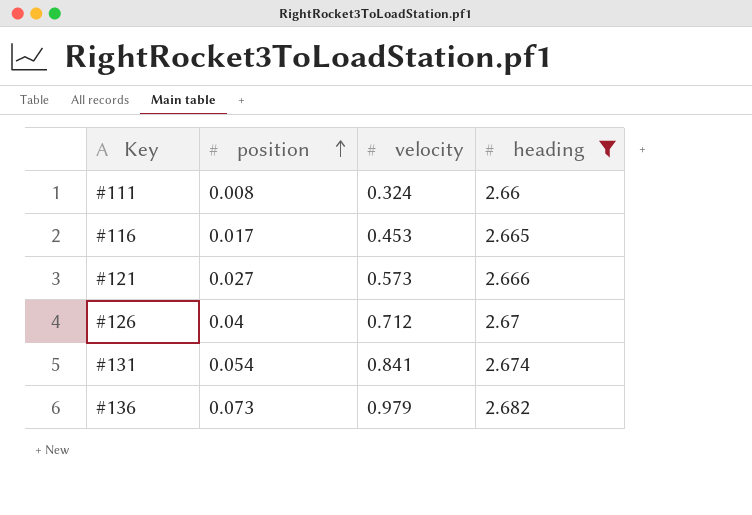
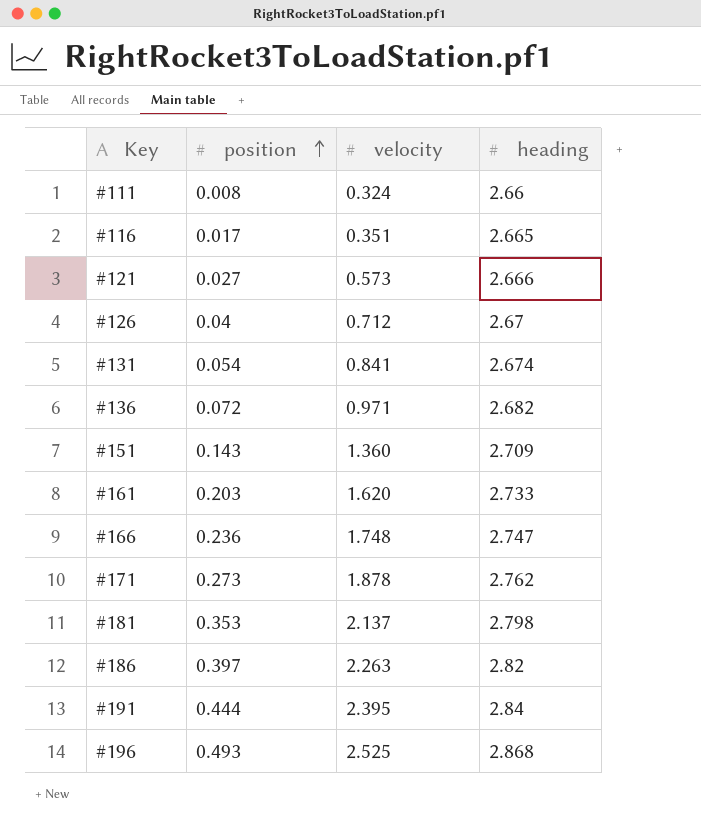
filter: heading <= 2.682 -> none
#116 | velocity: 0.453 -> 0.351
#136 | position: 0.073 -> 0.072
#136 | velocity: 0.979 -> 0.971

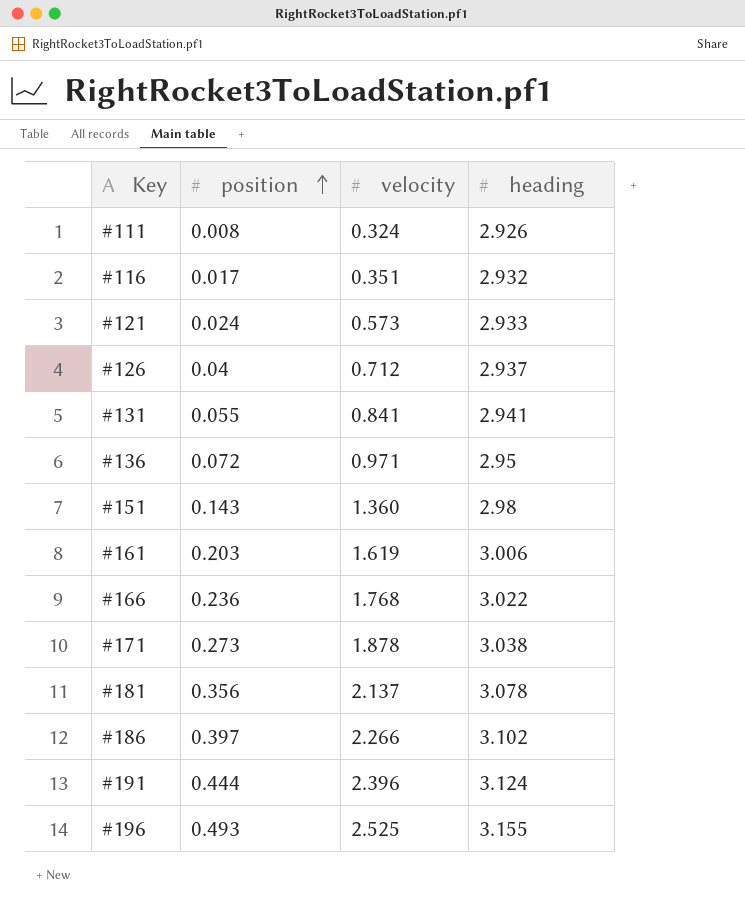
#111 | heading: 2.66 -> 2.926
#116 | heading: 2.665 -> 2.932
#121 | position: 0.027 -> 0.024
#121 | heading: 2.666 -> 2.933
#126 | heading: 2.67 -> 2.937
#131 | position: 0.054 -> 0.055
#131 | heading: 2.674 -> 2.941
#136 | heading: 2.682 -> 2.95
#151 | heading: 2.709 -> 2.98
#161 | velocity: 1.620 -> 1.619
#161 | heading: 2.733 -> 3.006
#166 | velocity: 1.748 -> 1.768
#166 | heading: 2.747 -> 3.022
#171 | heading: 2.762 -> 3.038
#181 | position: 0.353 -> 0.356
#181 | heading: 2.798 -> 3.078
#186 | velocity: 2.263 -> 2.266
#186 | heading: 2.82 -> 3.102
#191 | velocity: 2.395 -> 2.396
#191 | heading: 2.84 -> 3.124
#196 | heading: 2.868 -> 3.155

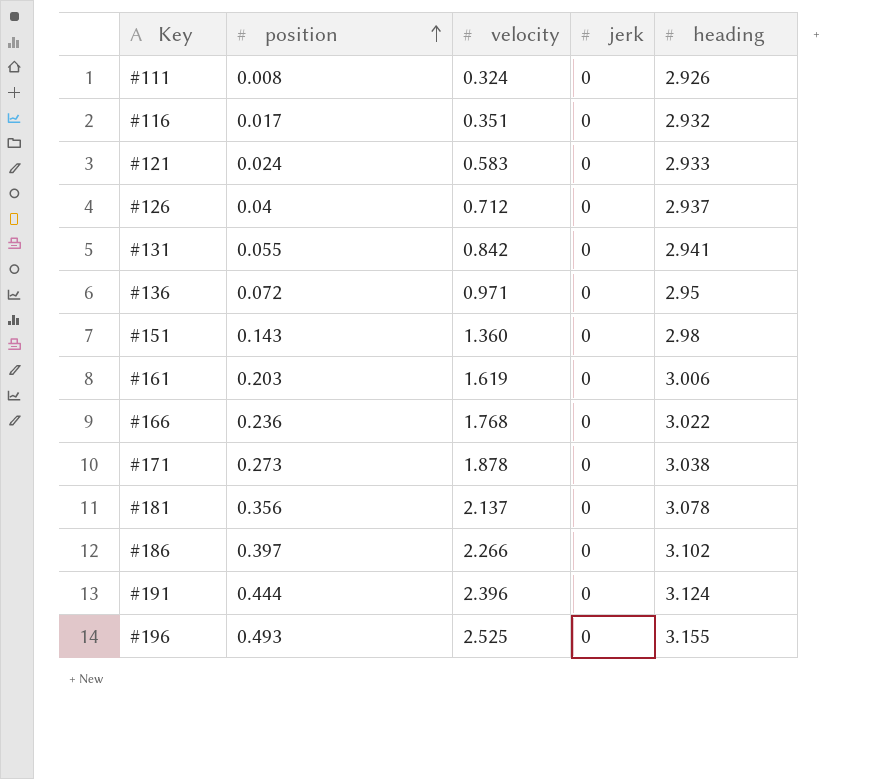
column jerk | position: none -> 4
#121 | velocity: 0.573 -> 0.583
#131 | velocity: 0.841 -> 0.842

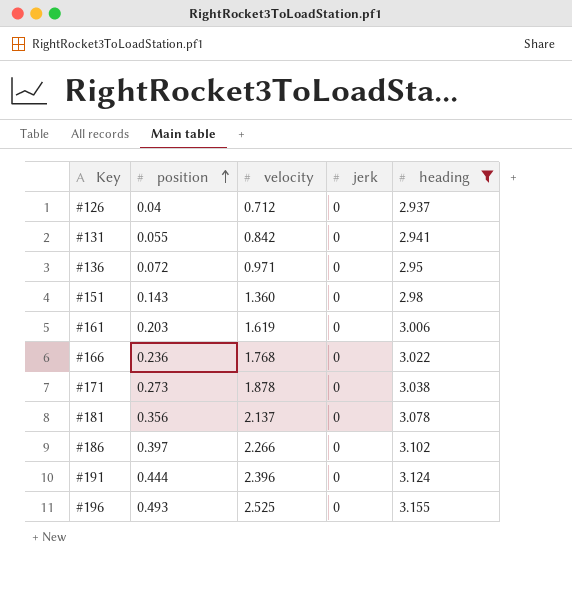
filter: none -> heading >= 2.937

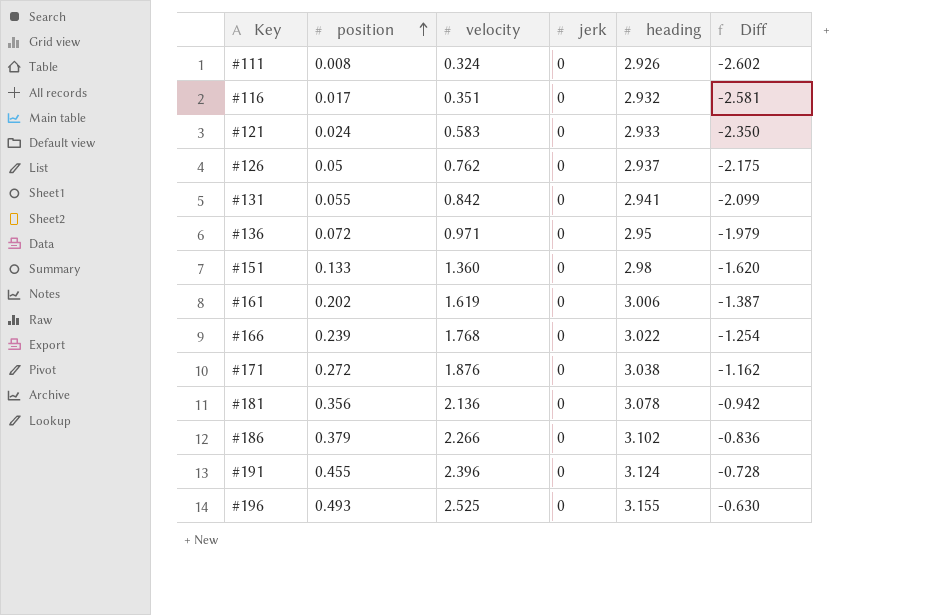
filter: heading >= 2.937 -> none
column Diff | formula: none -> [velocity] - [heading]
#126 | position: 0.04 -> 0.05
#126 | velocity: 0.712 -> 0.762
#151 | position: 0.143 -> 0.133
#161 | position: 0.203 -> 0.202
#166 | position: 0.236 -> 0.239
#171 | position: 0.273 -> 0.272
#171 | velocity: 1.878 -> 1.876
#181 | velocity: 2.137 -> 2.136
#186 | position: 0.397 -> 0.379
#191 | position: 0.444 -> 0.455

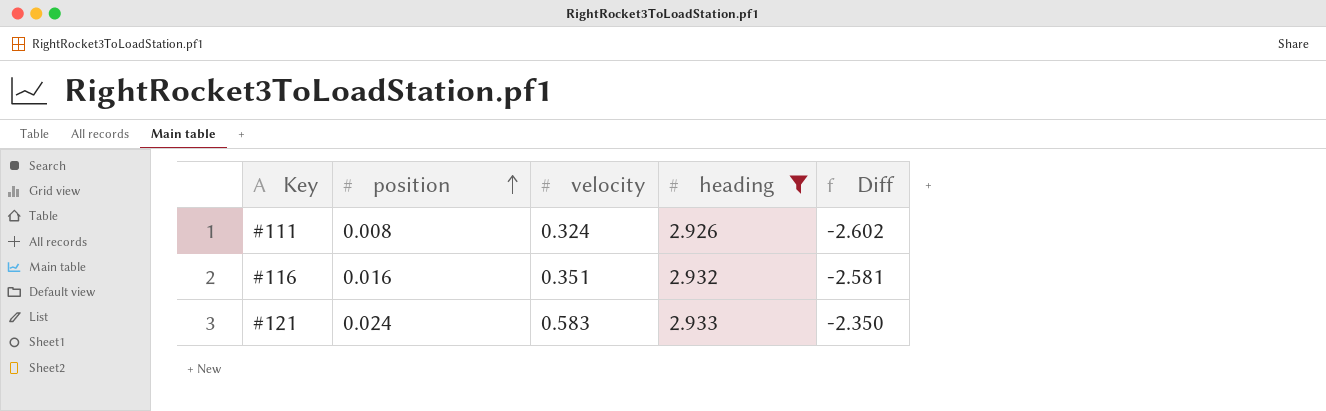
filter: none -> heading <= 2.933
column jerk | position: 4 -> none
#116 | position: 0.017 -> 0.016

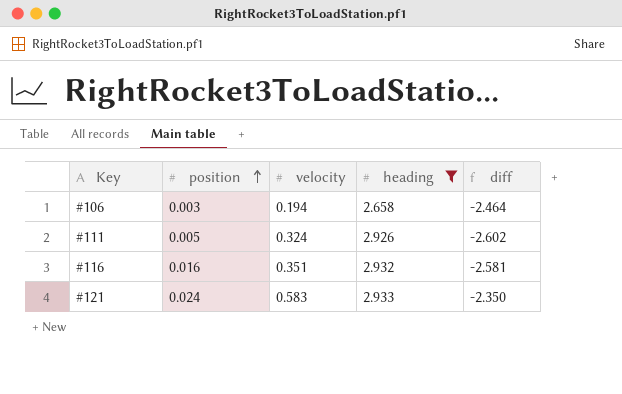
column name: Diff -> diff
row #106: none -> 0.003 | 0.194 | 2.658 | -2.464
#111 | position: 0.008 -> 0.005

